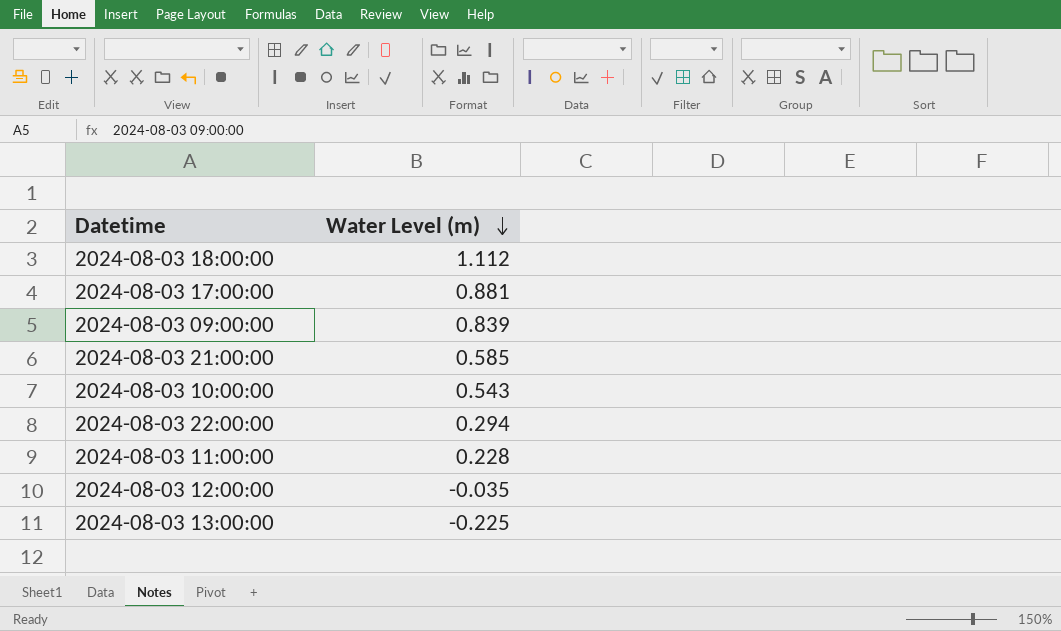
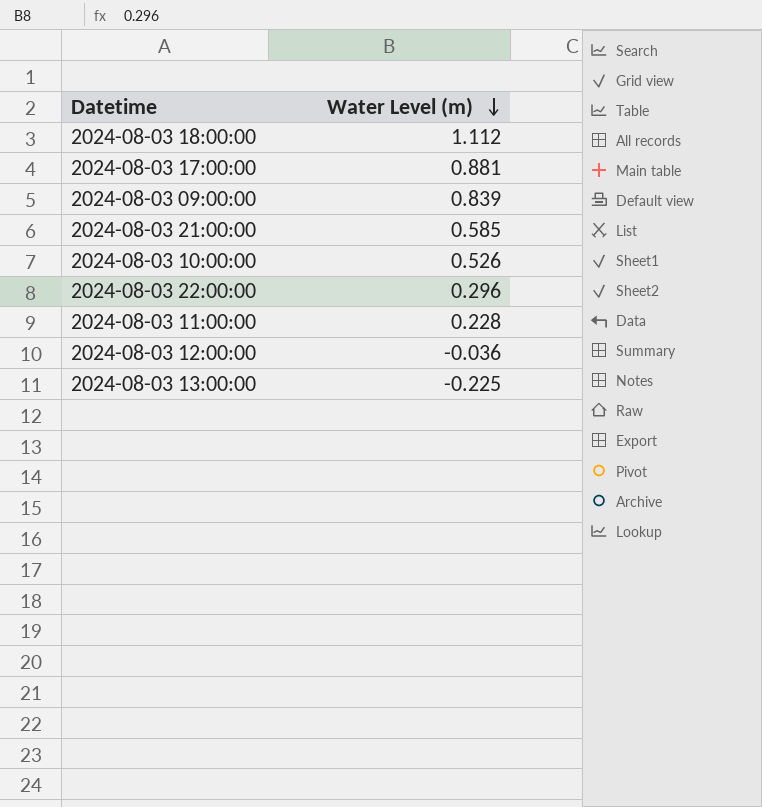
2024-08-03 10:00:00 | Water Level (m): 0.543 -> 0.526
2024-08-03 22:00:00 | Water Level (m): 0.294 -> 0.296
2024-08-03 12:00:00 | Water Level (m): -0.035 -> -0.036

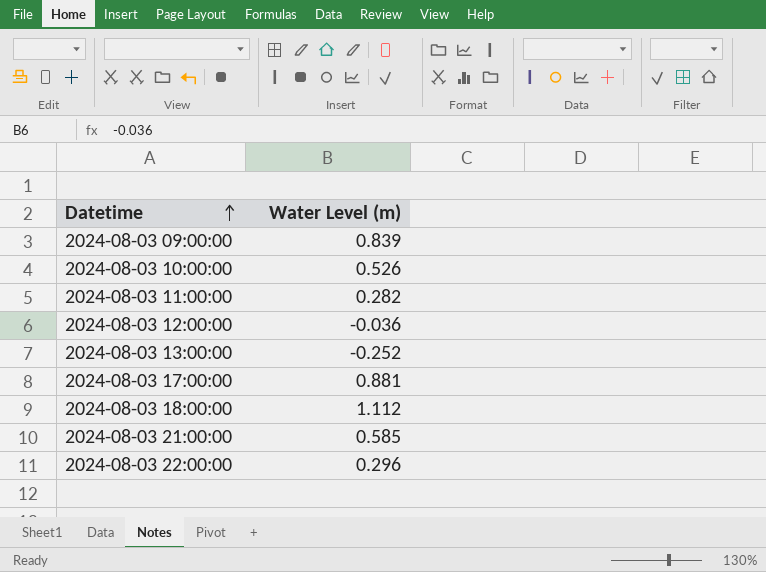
row order: Water Level (m) descending -> Datetime ascending
2024-08-03 11:00:00 | Water Level (m): 0.228 -> 0.282
2024-08-03 13:00:00 | Water Level (m): -0.225 -> -0.252

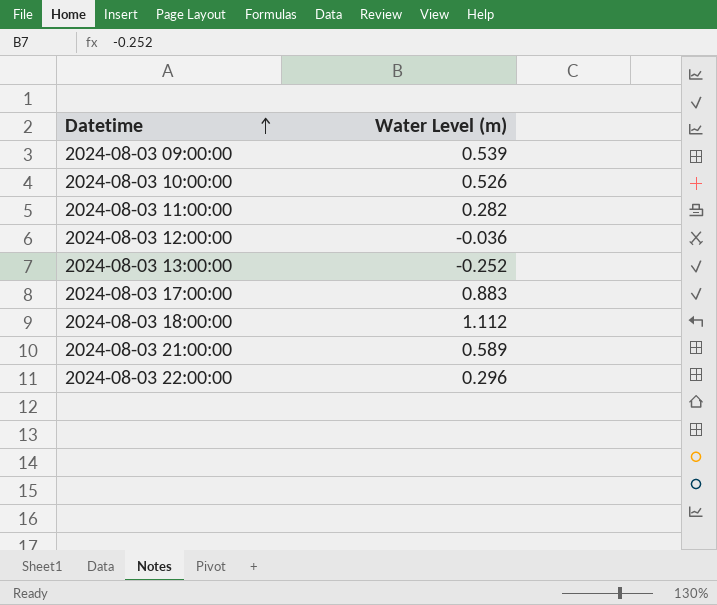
2024-08-03 09:00:00 | Water Level (m): 0.839 -> 0.539
2024-08-03 17:00:00 | Water Level (m): 0.881 -> 0.883
2024-08-03 21:00:00 | Water Level (m): 0.585 -> 0.589

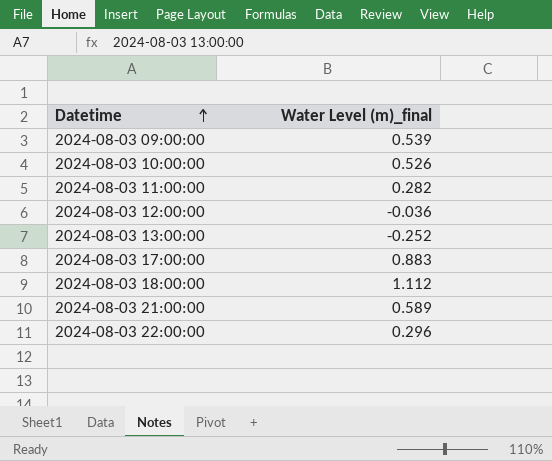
column name: Water Level (m) -> Water Level (m)_final

